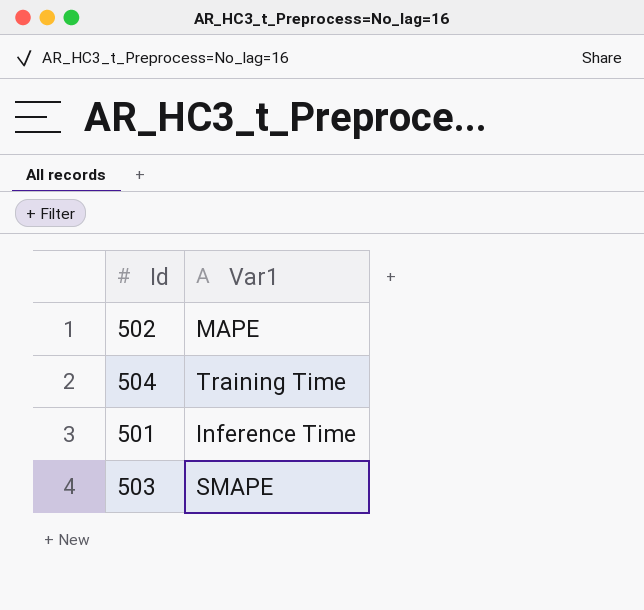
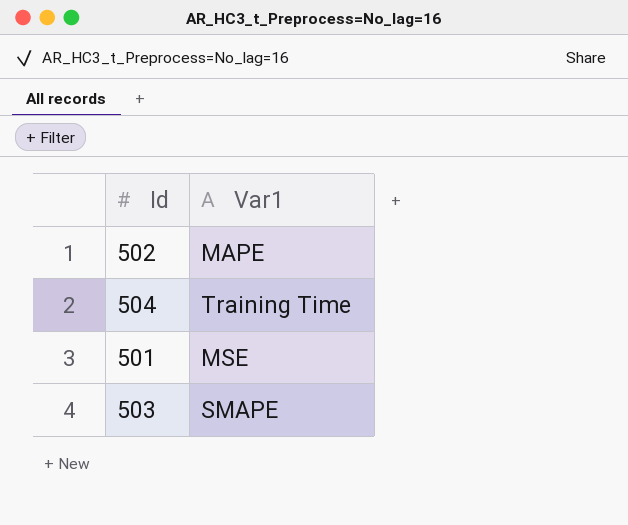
501 | Var1: Inference Time -> MSE

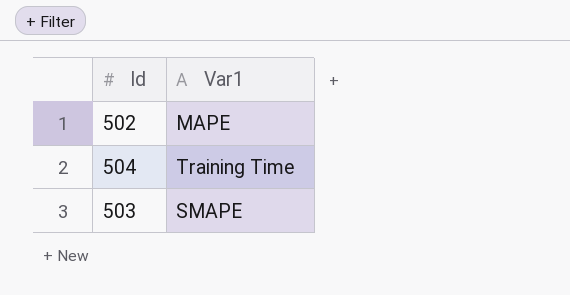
row 501: MSE -> none

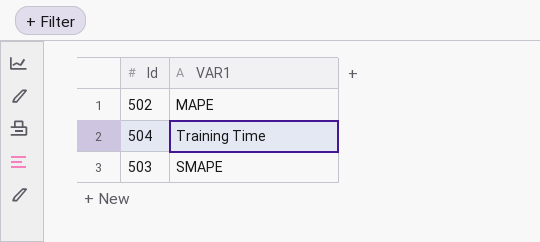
column name: Var1 -> VAR1

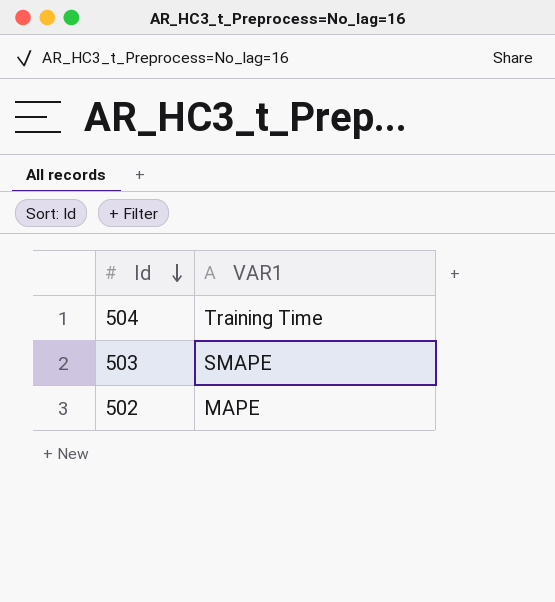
row order: none -> Id descending

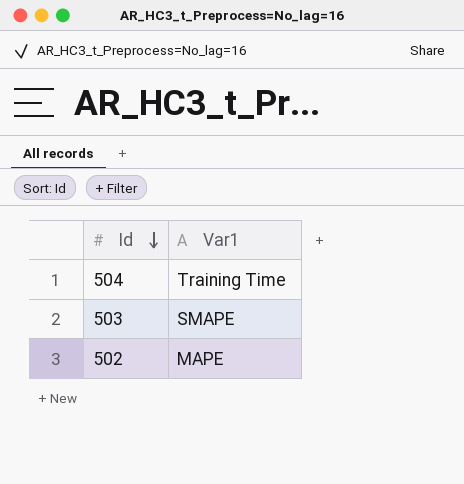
column name: VAR1 -> Var1

